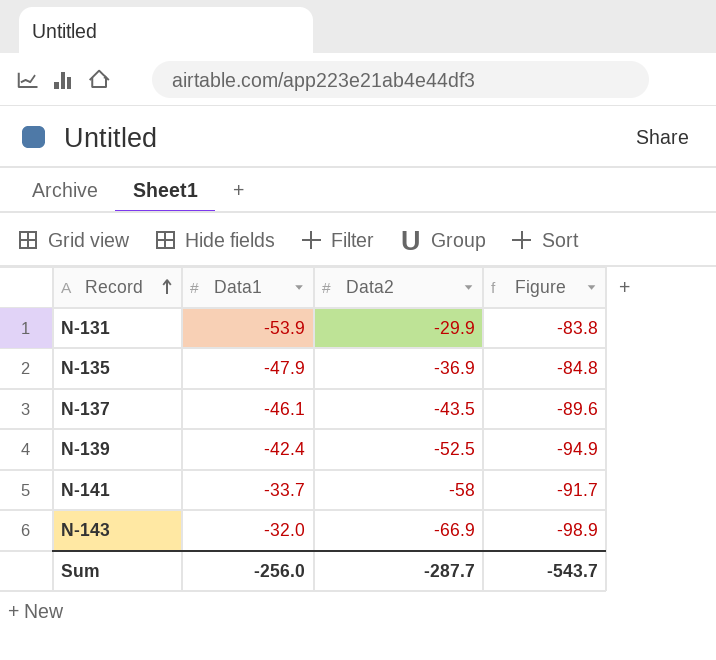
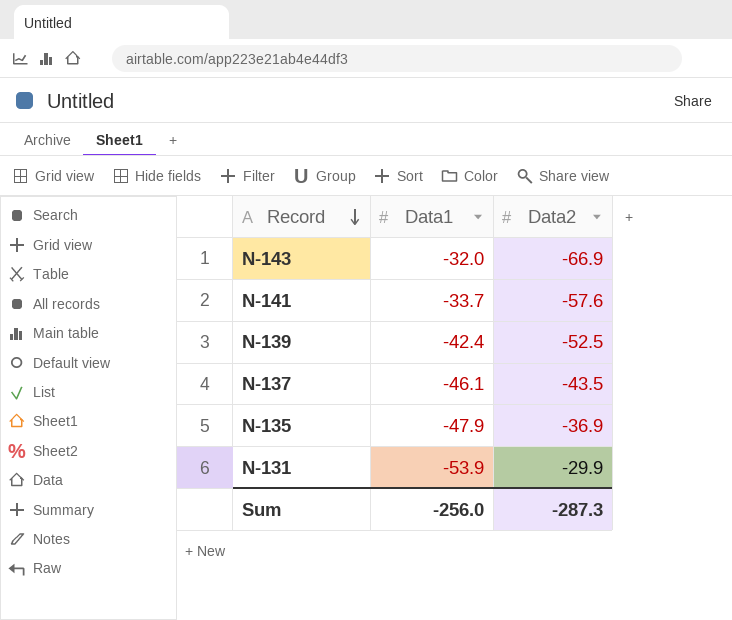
row order: Record ascending -> Record descending
column Figure | formula: [Data1] + [Data2] -> none
N-141 | Data2: -58 -> -57.6
Sum | Data2: -287.7 -> -287.3

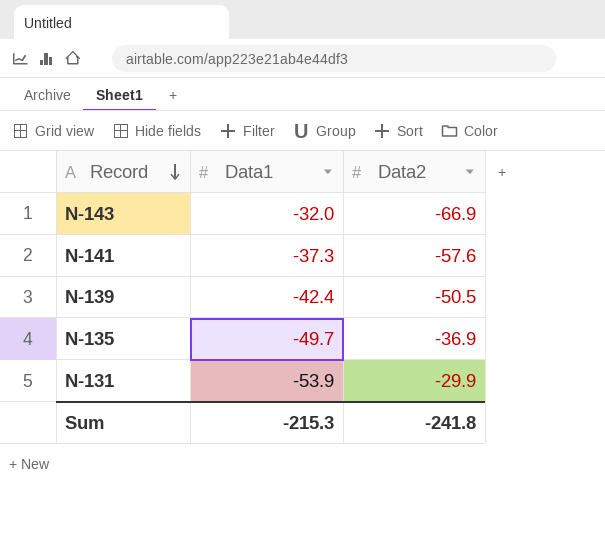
row N-137: -46.1 | -43.5 -> none
N-141 | Data1: -33.7 -> -37.3
N-139 | Data2: -52.5 -> -50.5
N-135 | Data1: -47.9 -> -49.7
Sum | Data1: -256.0 -> -215.3
Sum | Data2: -287.3 -> -241.8

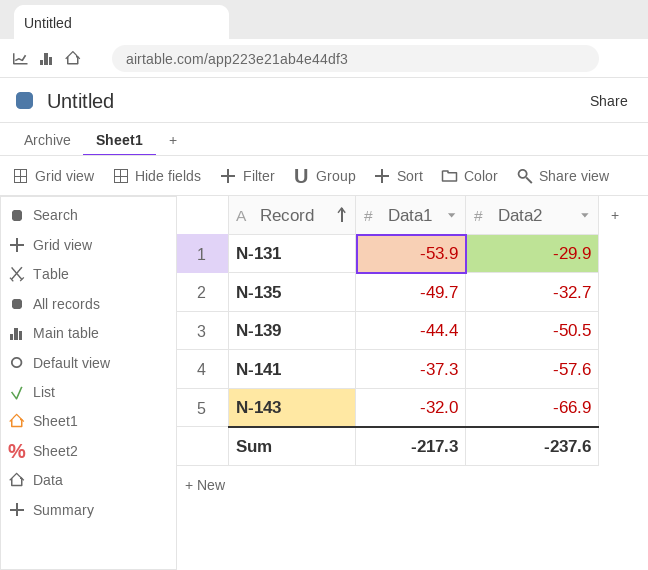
row order: Record descending -> Record ascending
N-135 | Data2: -36.9 -> -32.7
N-139 | Data1: -42.4 -> -44.4
Sum | Data1: -215.3 -> -217.3
Sum | Data2: -241.8 -> -237.6

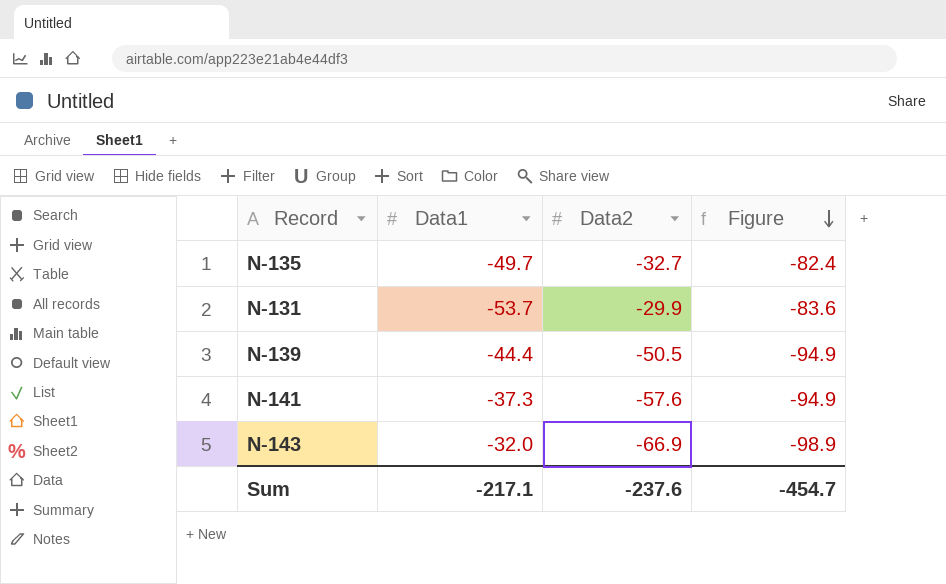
row order: Record ascending -> Figure descending
column Figure | formula: none -> [Data1] + [Data2]
N-131 | Data1: -53.9 -> -53.7
Sum | Data1: -217.3 -> -217.1

